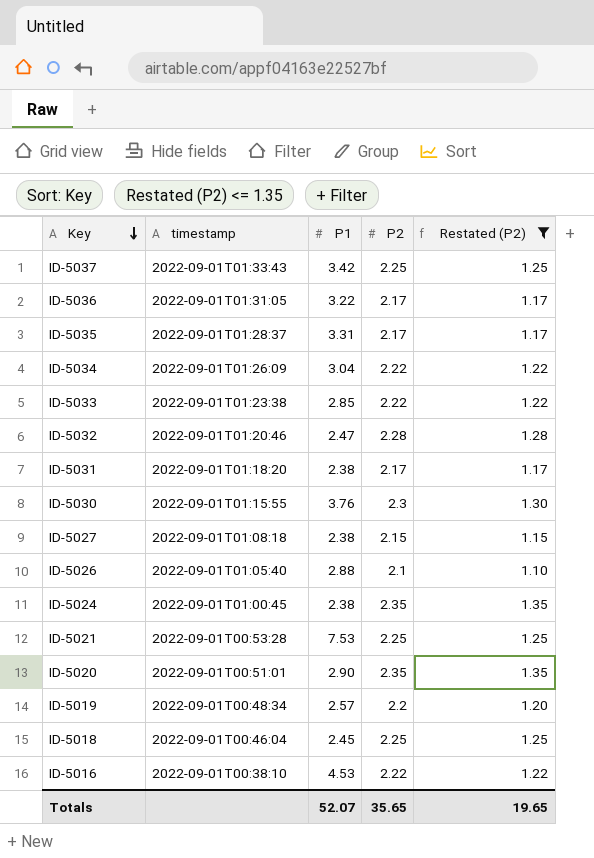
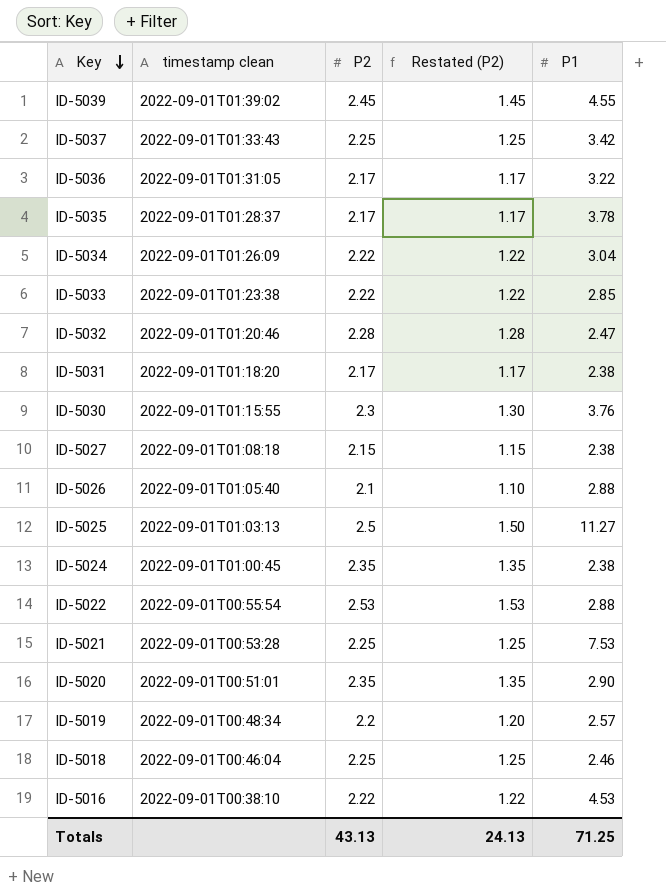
filter: Restated (P2) <= 1.35 -> none
column name: timestamp -> timestamp clean
column P1 | position: 3 -> 5
ID-5035 | P1: 3.31 -> 3.78
ID-5018 | P1: 2.45 -> 2.46
Totals | P2: 35.65 -> 43.13
Totals | Restated (P2): 19.65 -> 24.13
Totals | P1: 52.07 -> 71.25

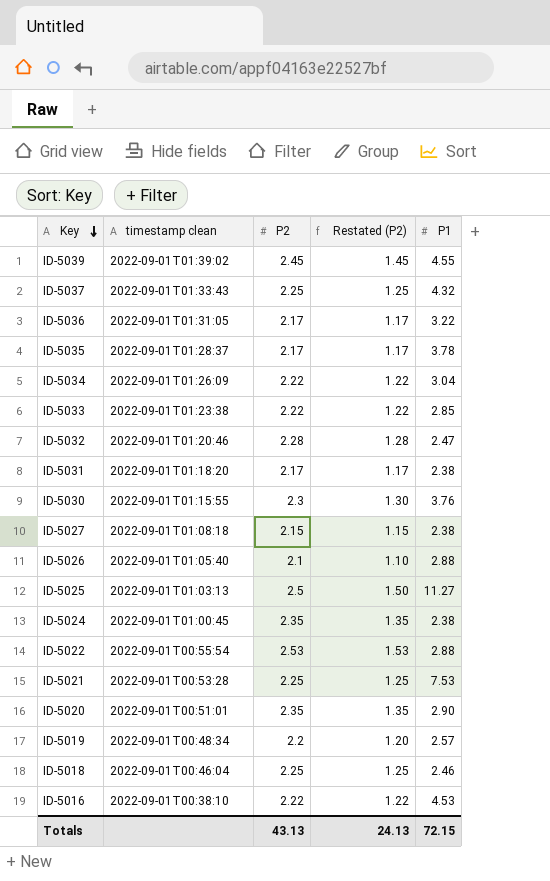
ID-5037 | P1: 3.42 -> 4.32
Totals | P1: 71.25 -> 72.15

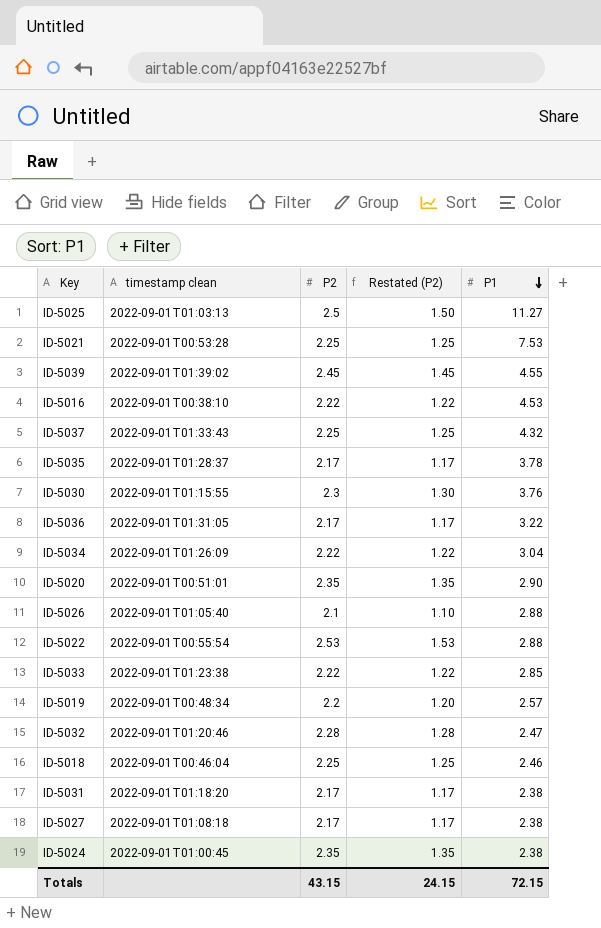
row order: Key descending -> P1 descending
ID-5027 | P2: 2.15 -> 2.17
ID-5027 | Restated (P2): 1.15 -> 1.17
Totals | P2: 43.13 -> 43.15
Totals | Restated (P2): 24.13 -> 24.15

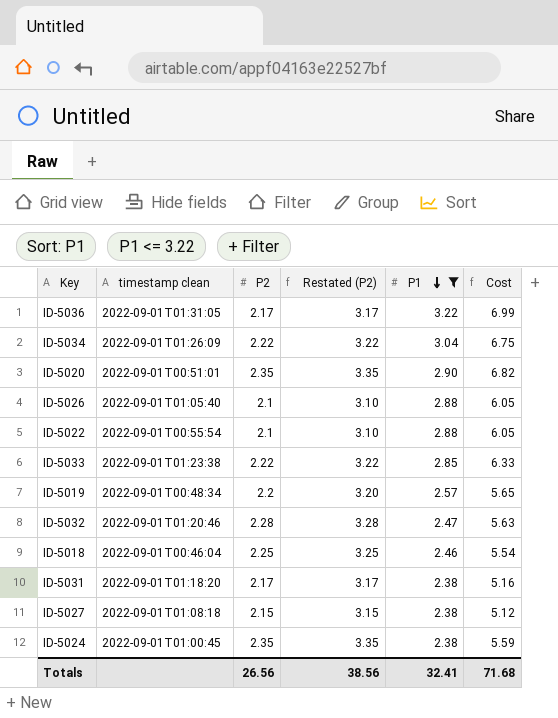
filter: none -> P1 <= 3.22
column Restated (P2) | formula: [P2] - 1 -> [P2] + 1
column Cost | formula: none -> [P2] * [P1]
ID-5022 | P2: 2.53 -> 2.1
ID-5027 | P2: 2.17 -> 2.15
Totals | P2: 43.15 -> 26.56
Totals | Restated (P2): 24.15 -> 38.56
Totals | P1: 72.15 -> 32.41

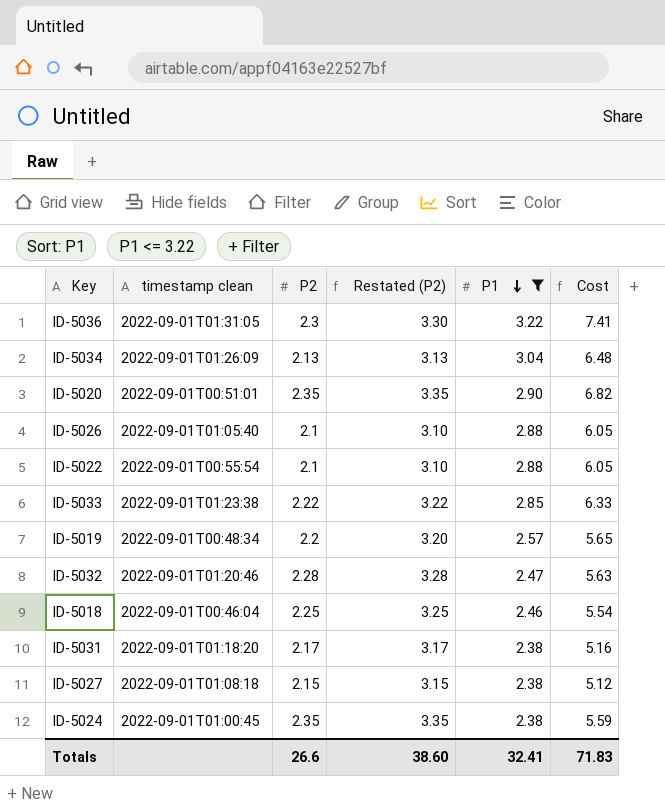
ID-5036 | P2: 2.17 -> 2.3
ID-5036 | Restated (P2): 3.17 -> 3.30
ID-5036 | Cost: 6.99 -> 7.41
ID-5034 | P2: 2.22 -> 2.13
ID-5034 | Restated (P2): 3.22 -> 3.13
ID-5034 | Cost: 6.75 -> 6.48
Totals | P2: 26.56 -> 26.6
Totals | Restated (P2): 38.56 -> 38.60
Totals | Cost: 71.68 -> 71.83

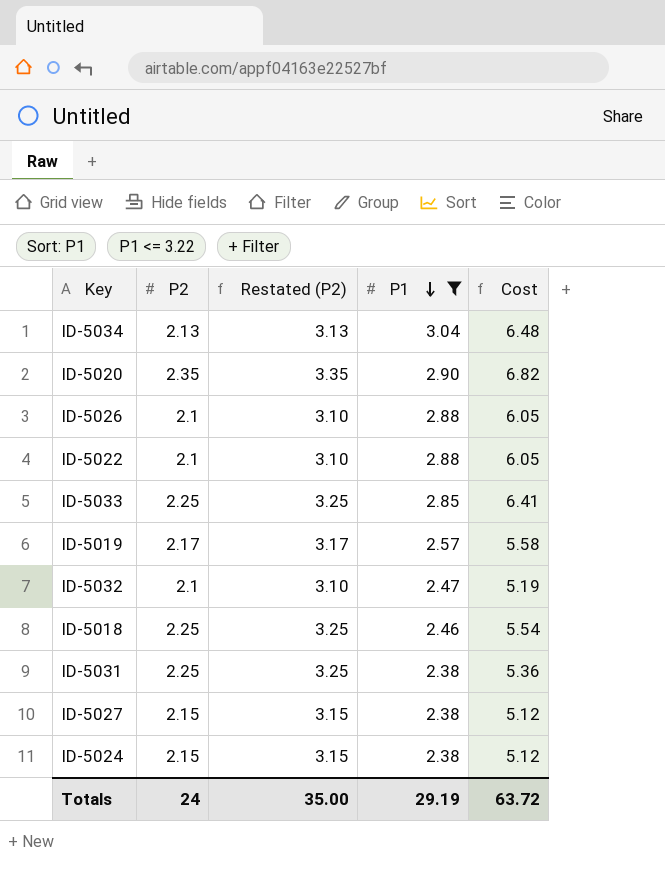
column timestamp clean | position: 2 -> none
row ID-5036: 2022-09-01T01:31:05 | 2.3 | 3.30 | 3.22 | 7.41 -> none
ID-5033 | P2: 2.22 -> 2.25
ID-5033 | Restated (P2): 3.22 -> 3.25
ID-5033 | Cost: 6.33 -> 6.41
ID-5019 | P2: 2.2 -> 2.17
ID-5019 | Restated (P2): 3.20 -> 3.17
ID-5019 | Cost: 5.65 -> 5.58
ID-5032 | P2: 2.28 -> 2.1
ID-5032 | Restated (P2): 3.28 -> 3.10
ID-5032 | Cost: 5.63 -> 5.19
ID-5031 | P2: 2.17 -> 2.25
ID-5031 | Restated (P2): 3.17 -> 3.25
ID-5031 | Cost: 5.16 -> 5.36
ID-5024 | P2: 2.35 -> 2.15
ID-5024 | Restated (P2): 3.35 -> 3.15
ID-5024 | Cost: 5.59 -> 5.12
Totals | P2: 26.6 -> 24
Totals | Restated (P2): 38.60 -> 35.00
Totals | P1: 32.41 -> 29.19
Totals | Cost: 71.83 -> 63.72

